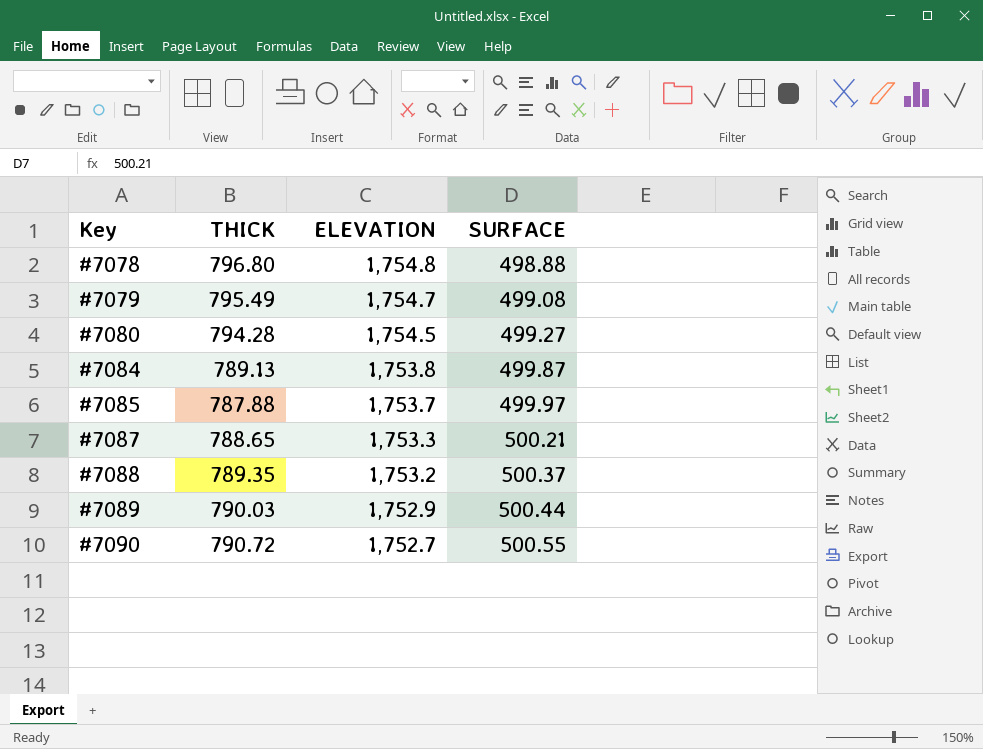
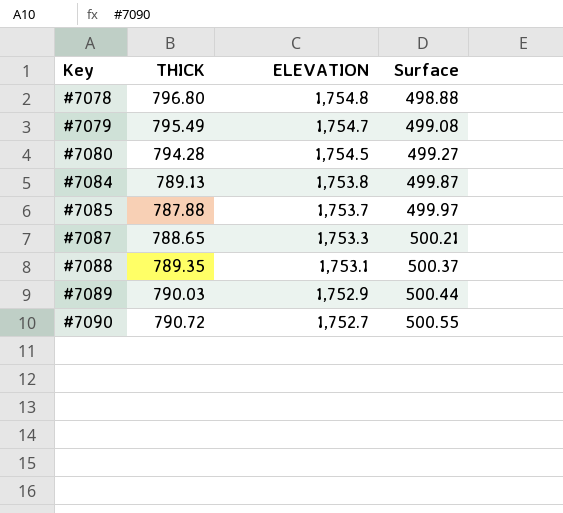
column name: SURFACE -> Surface
#7088 | ELEVATION: 1,753.2 -> 1,753.1

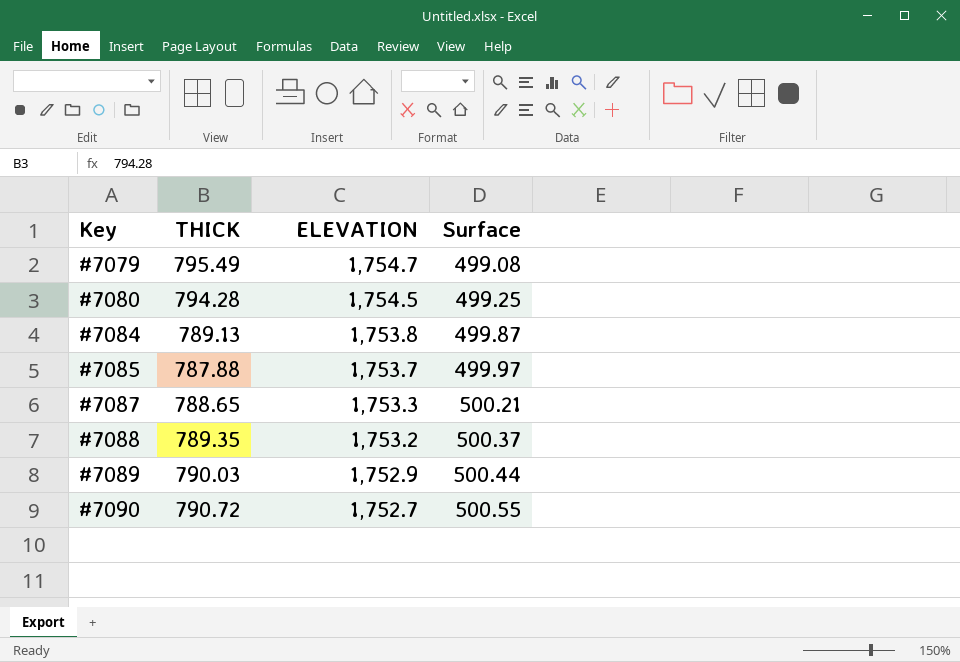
row #7078: 796.80 | 1,754.8 | 498.88 -> none
#7080 | Surface: 499.27 -> 499.25
#7088 | ELEVATION: 1,753.1 -> 1,753.2

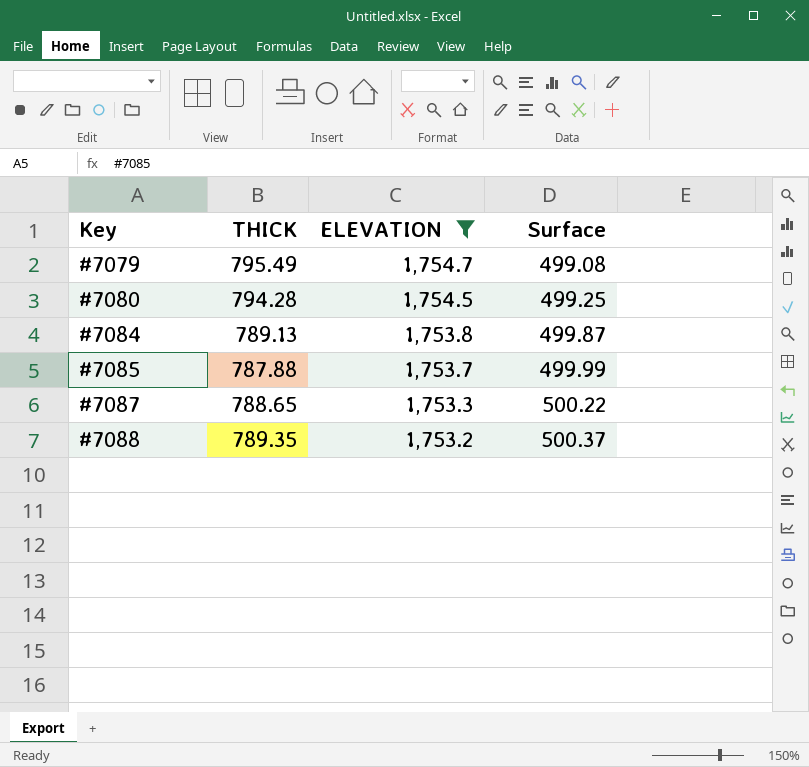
filter: none -> ELEVATION >= 1,753.2
#7085 | Surface: 499.97 -> 499.99
#7087 | Surface: 500.21 -> 500.22

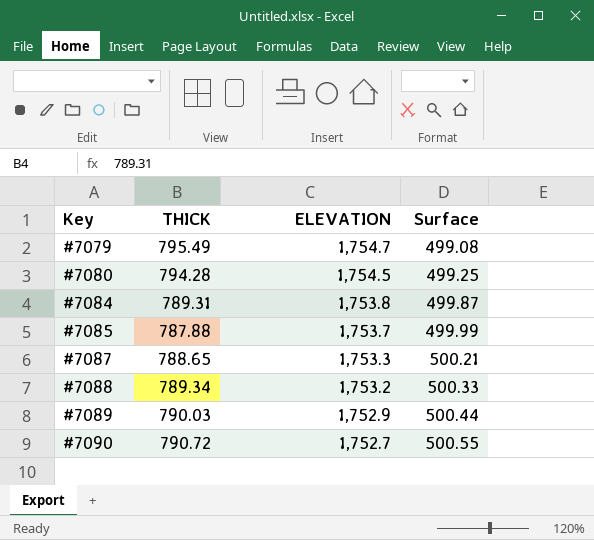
filter: ELEVATION >= 1,753.2 -> none
#7084 | THICK: 789.13 -> 789.31
#7087 | Surface: 500.22 -> 500.21
#7088 | THICK: 789.35 -> 789.34
#7088 | Surface: 500.37 -> 500.33

